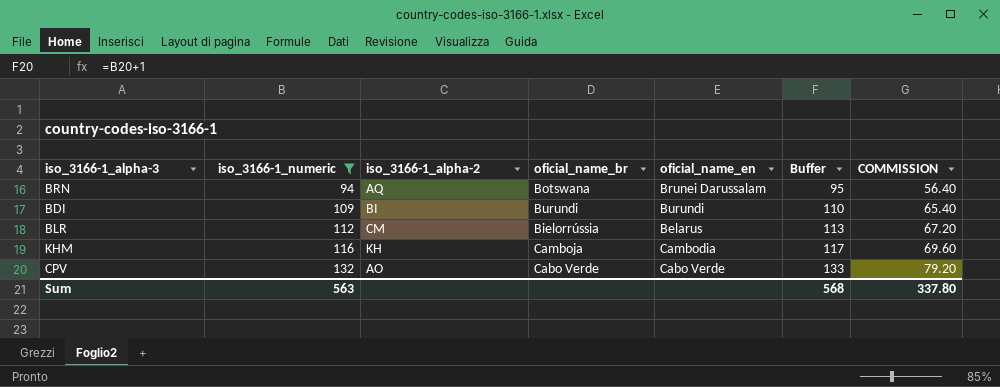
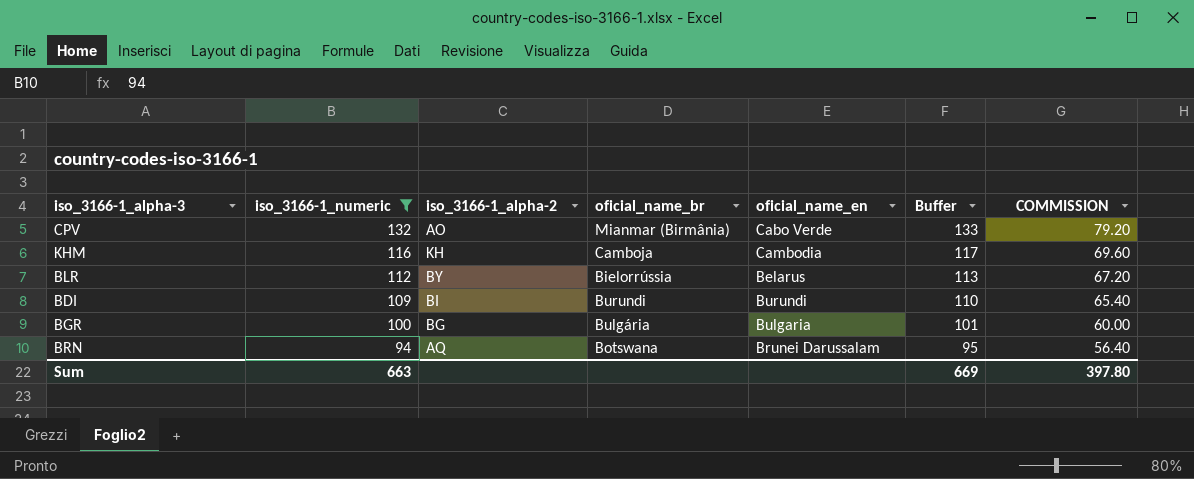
row order: iso_3166-1_numeric ascending -> iso_3166-1_numeric descending
CPV | oficial_name_br: Cabo Verde -> Mianmar (Birmânia)
BLR | iso_3166-1_alpha-2: CM -> BY
row BGR: none -> 100 | BG | Bulgária | Bulgaria | 101 | 60.00
Sum | iso_3166-1_numeric: 563 -> 663
Sum | Buffer: 568 -> 669
Sum | COMMISSION: 337.80 -> 397.80

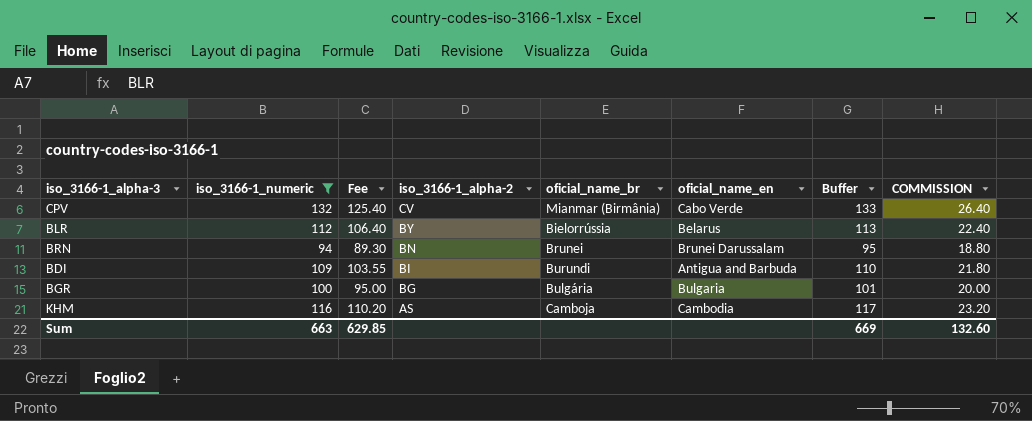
row order: iso_3166-1_numeric descending -> iso_3166-1_alpha-2 descending
column Fee | formula: none -> [iso_3166-1_numeric] * 0.95
column COMMISSION | formula: [iso_3166-1_numeric] * 0.6 -> [iso_3166-1_numeric] * 0.2
CPV | iso_3166-1_alpha-2: AO -> CV
BRN | iso_3166-1_alpha-2: AQ -> BN
BRN | oficial_name_br: Botswana -> Brunei
BDI | oficial_name_en: Burundi -> Antigua and Barbuda
KHM | iso_3166-1_alpha-2: KH -> AS
Sum | COMMISSION: 397.80 -> 132.60

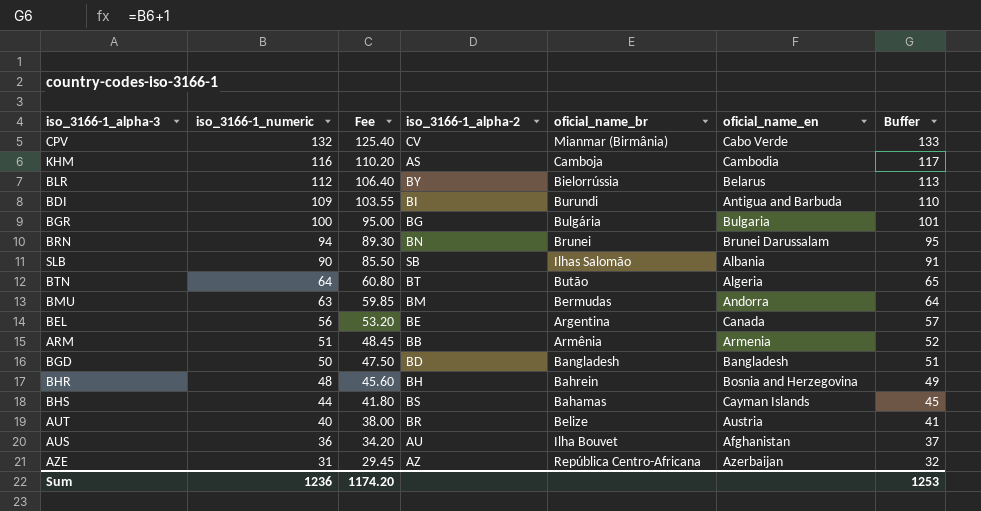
filter: iso_3166-1_numeric >= 94 -> none
row order: iso_3166-1_alpha-2 descending -> iso_3166-1_numeric descending
column COMMISSION | formula: [iso_3166-1_numeric] * 0.2 -> none
Sum | iso_3166-1_numeric: 663 -> 1236
Sum | Fee: 629.85 -> 1174.20
Sum | Buffer: 669 -> 1253

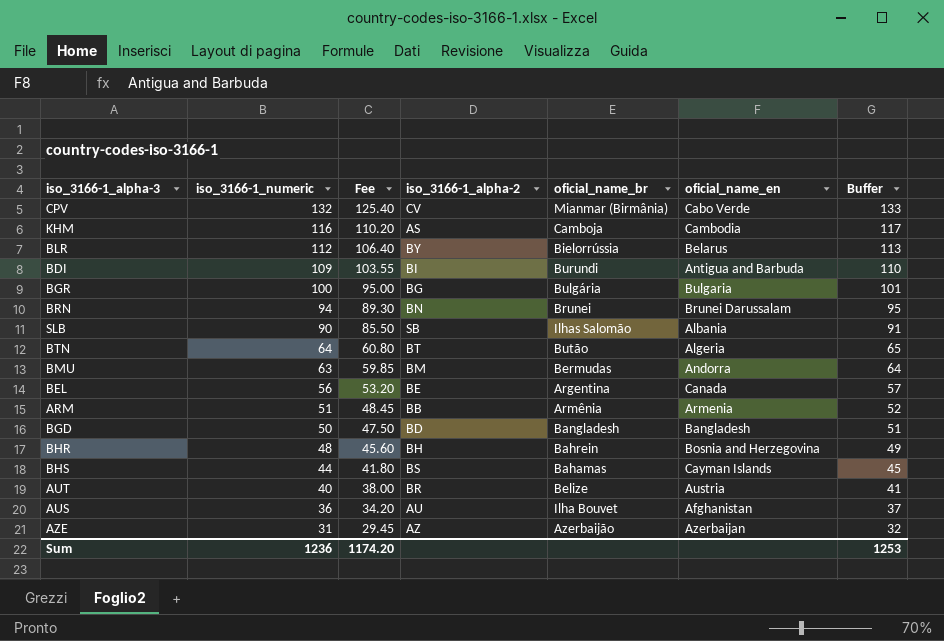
AZE | oficial_name_br: República Centro-Africana -> Azerbaijão

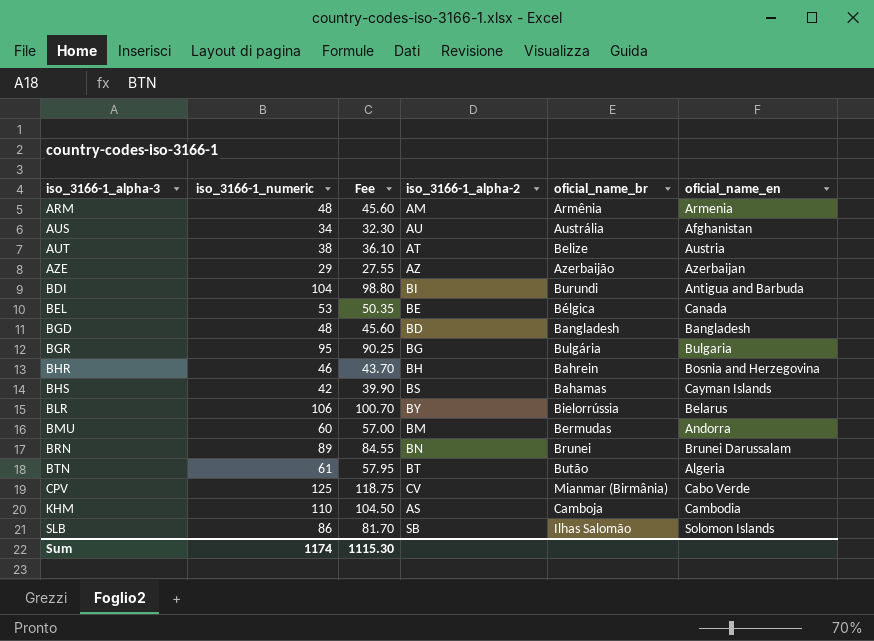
row order: iso_3166-1_numeric descending -> iso_3166-1_alpha-3 ascending
column Buffer | formula: [iso_3166-1_numeric] + 1 -> none
ARM | iso_3166-1_numeric: 51 -> 48
ARM | Fee: 48.45 -> 45.60
ARM | iso_3166-1_alpha-2: BB -> AM
AUS | iso_3166-1_numeric: 36 -> 34
AUS | Fee: 34.20 -> 32.30
AUS | oficial_name_br: Ilha Bouvet -> Austrália
AUT | iso_3166-1_numeric: 40 -> 38
AUT | Fee: 38.00 -> 36.10
AUT | iso_3166-1_alpha-2: BR -> AT
AZE | iso_3166-1_numeric: 31 -> 29
AZE | Fee: 29.45 -> 27.55
BDI | iso_3166-1_numeric: 109 -> 104
BDI | Fee: 103.55 -> 98.80
BEL | iso_3166-1_numeric: 56 -> 53
BEL | Fee: 53.20 -> 50.35
BEL | oficial_name_br: Argentina -> Bélgica
BGD | iso_3166-1_numeric: 50 -> 48
BGD | Fee: 47.50 -> 45.60
BGR | iso_3166-1_numeric: 100 -> 95
BGR | Fee: 95.00 -> 90.25
BHR | iso_3166-1_numeric: 48 -> 46
BHR | Fee: 45.60 -> 43.70
BHS | iso_3166-1_numeric: 44 -> 42
BHS | Fee: 41.80 -> 39.90
BLR | iso_3166-1_numeric: 112 -> 106
BLR | Fee: 106.40 -> 100.70
BMU | iso_3166-1_numeric: 63 -> 60
BMU | Fee: 59.85 -> 57.00
BRN | iso_3166-1_numeric: 94 -> 89
BRN | Fee: 89.30 -> 84.55
BTN | iso_3166-1_numeric: 64 -> 61
BTN | Fee: 60.80 -> 57.95
CPV | iso_3166-1_numeric: 132 -> 125
CPV | Fee: 125.40 -> 118.75
KHM | iso_3166-1_numeric: 116 -> 110
KHM | Fee: 110.20 -> 104.50
SLB | iso_3166-1_numeric: 90 -> 86
SLB | Fee: 85.50 -> 81.70
SLB | oficial_name_en: Albania -> Solomon Islands
Sum | iso_3166-1_numeric: 1236 -> 1174
Sum | Fee: 1174.20 -> 1115.30

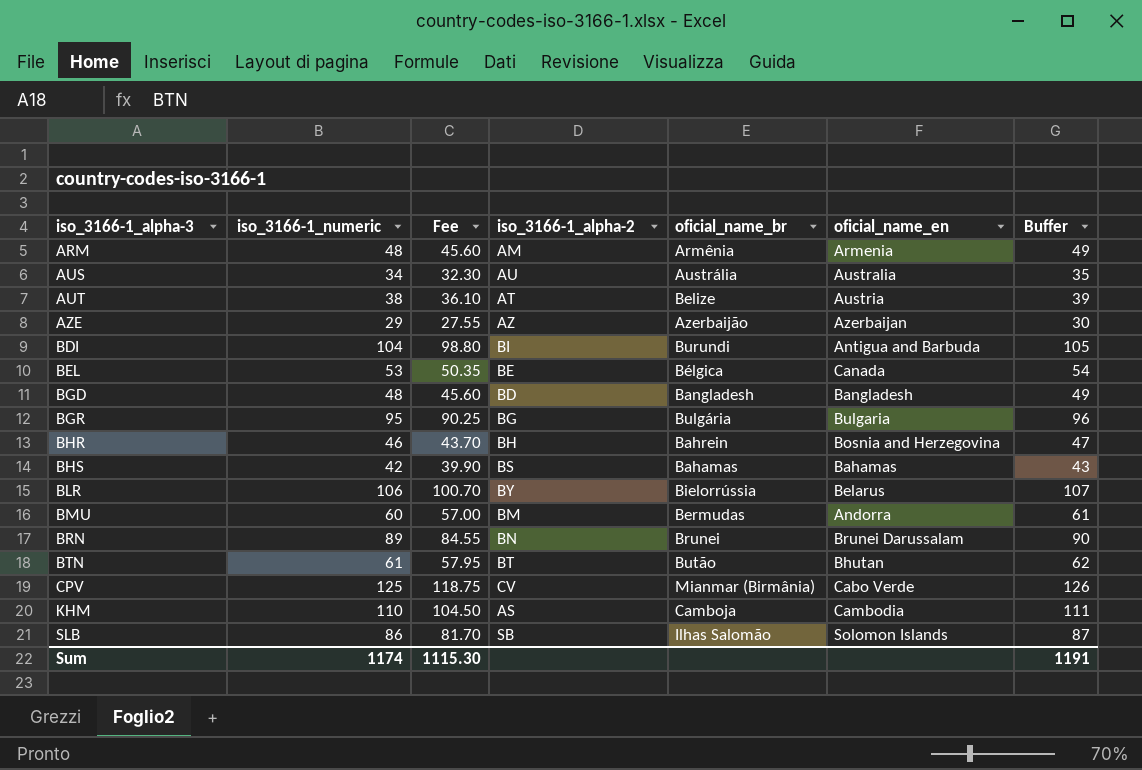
column Buffer | formula: none -> [iso_3166-1_numeric] + 1
AUS | oficial_name_en: Afghanistan -> Australia
BHS | oficial_name_en: Cayman Islands -> Bahamas
BTN | oficial_name_en: Algeria -> Bhutan

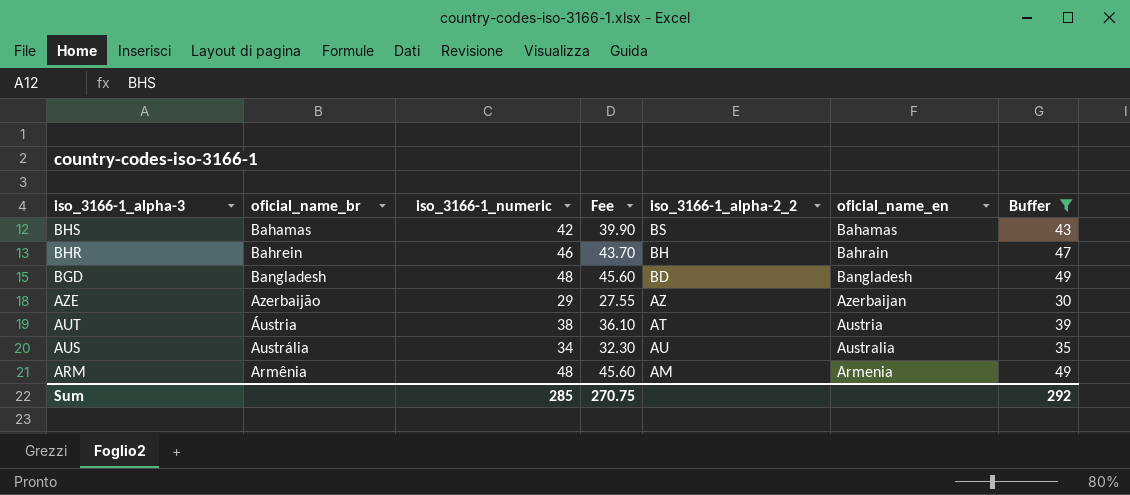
filter: none -> Buffer <= 49
row order: iso_3166-1_alpha-3 ascending -> iso_3166-1_alpha-3 descending
column oficial_name_br | position: 5 -> 2
column name: iso_3166-1_alpha-2 -> iso_3166-1_alpha-2_2
BHR | oficial_name_en: Bosnia and Herzegovina -> Bahrain
AUT | oficial_name_br: Belize -> Áustria
Sum | iso_3166-1_numeric: 1174 -> 285
Sum | Fee: 1115.30 -> 270.75
Sum | Buffer: 1191 -> 292

